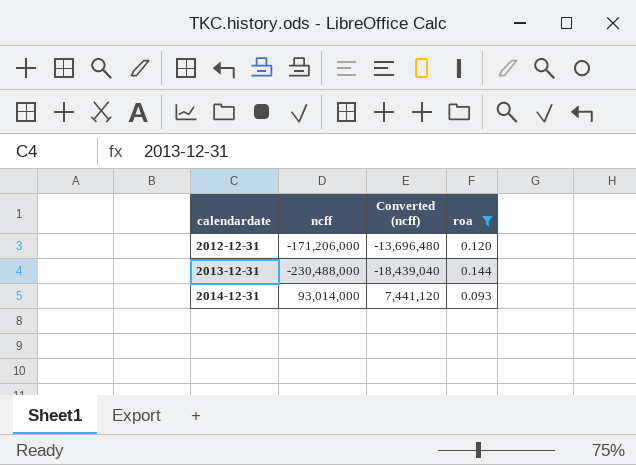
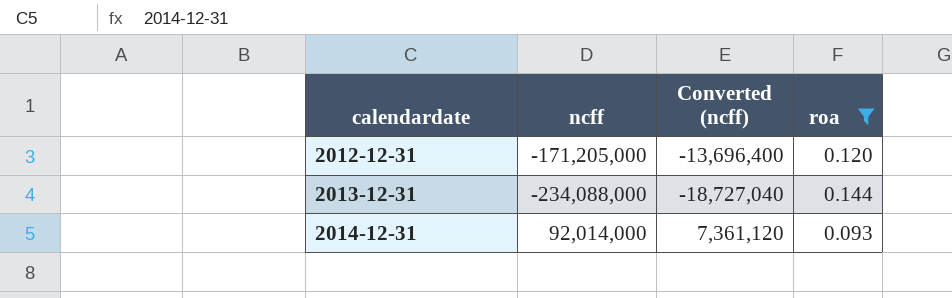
2012-12-31 | ncff: -171,206,000 -> -171,205,000
2012-12-31 | Converted (ncff): -13,696,480 -> -13,696,400
2013-12-31 | ncff: -230,488,000 -> -234,088,000
2013-12-31 | Converted (ncff): -18,439,040 -> -18,727,040
2014-12-31 | ncff: 93,014,000 -> 92,014,000
2014-12-31 | Converted (ncff): 7,441,120 -> 7,361,120

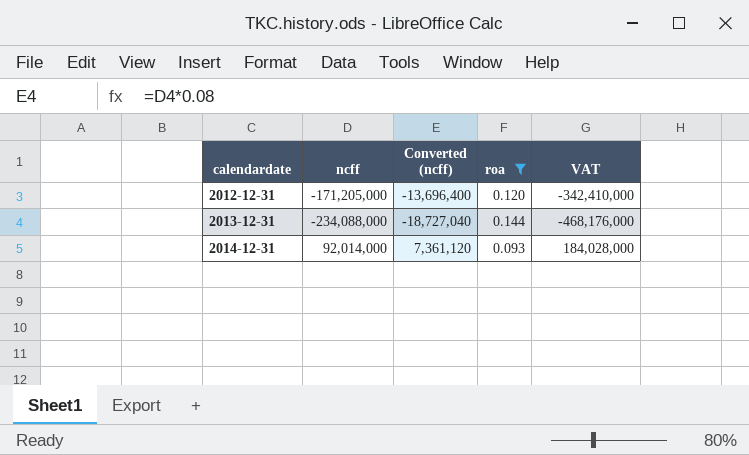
column VAT | formula: none -> [ncff] * 2

